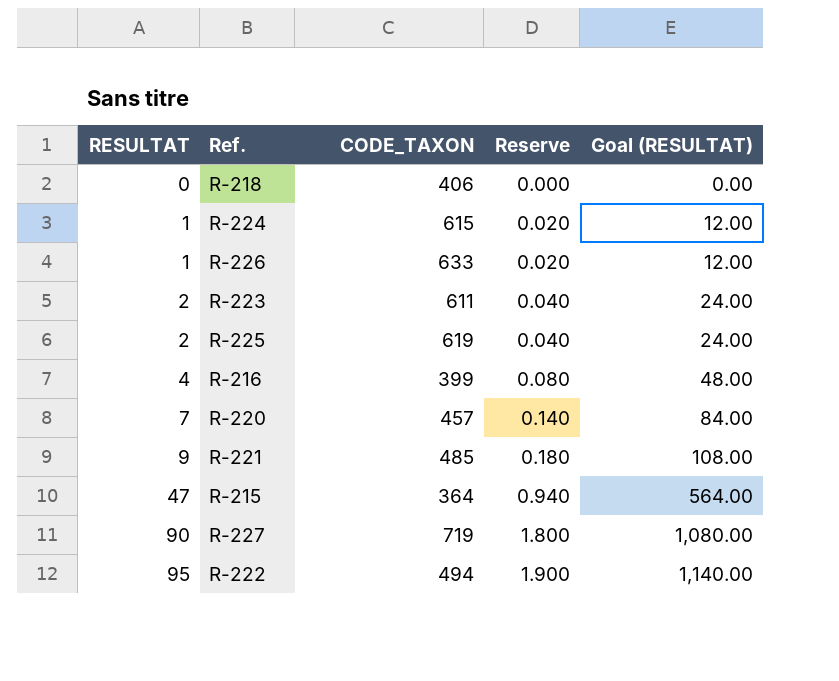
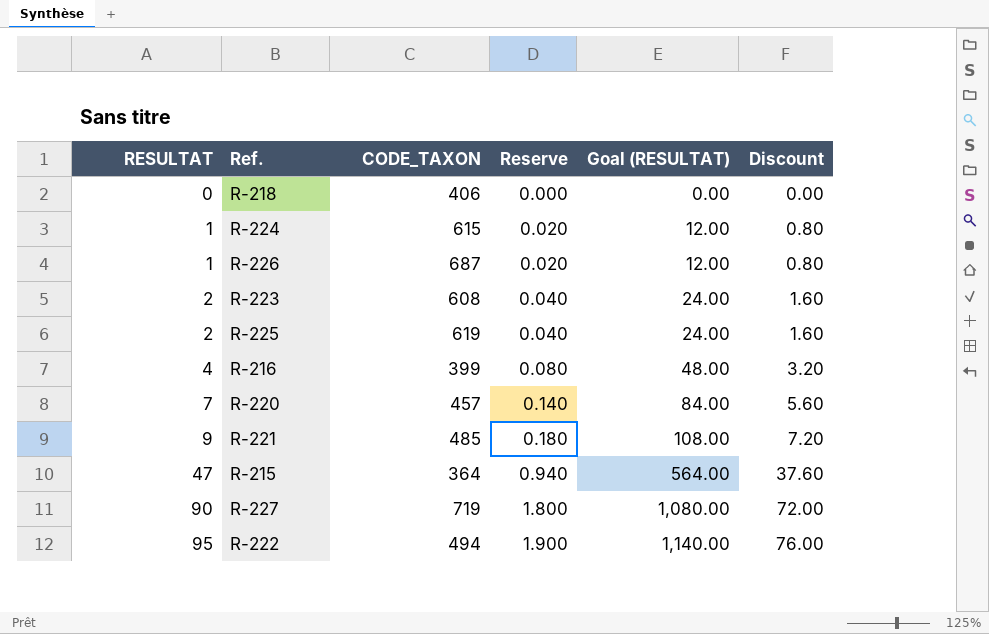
column Discount | formula: none -> [RESULTAT] * 0.8
R-226 | CODE_TAXON: 633 -> 687
R-223 | CODE_TAXON: 611 -> 608

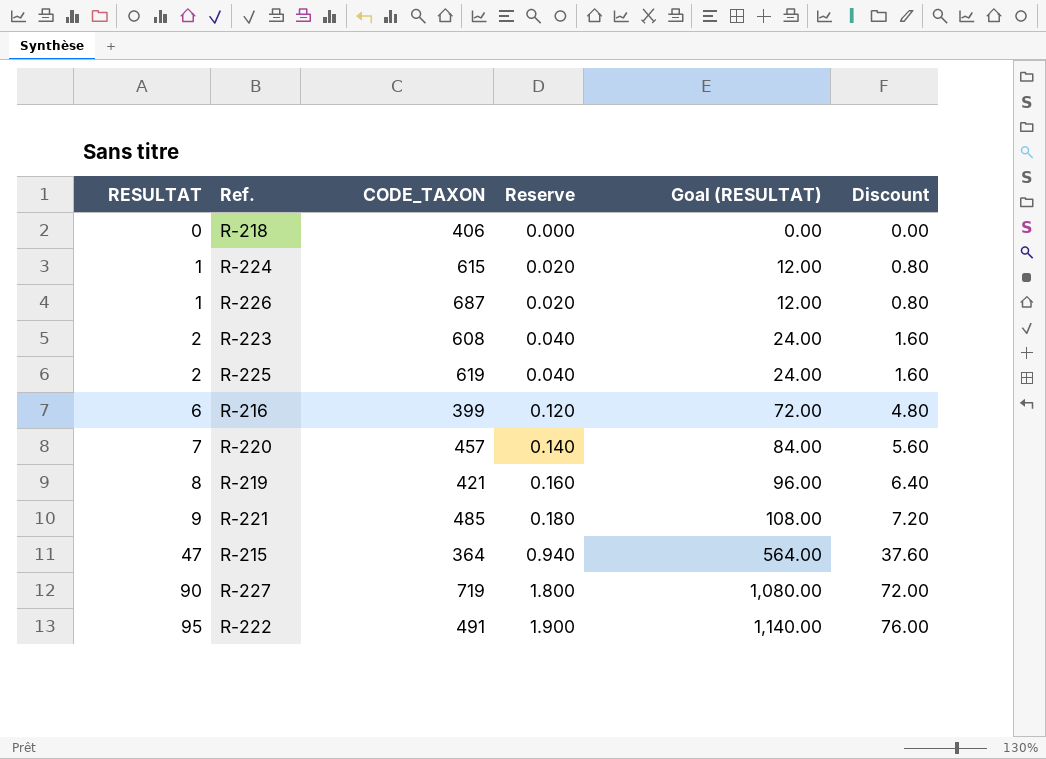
R-216 | RESULTAT: 4 -> 6
R-216 | Reserve: 0.080 -> 0.120
R-216 | Goal (RESULTAT): 48.00 -> 72.00
R-216 | Discount: 3.20 -> 4.80
row R-219: none -> 8 | 421 | 0.160 | 96.00 | 6.40
R-222 | CODE_TAXON: 494 -> 491

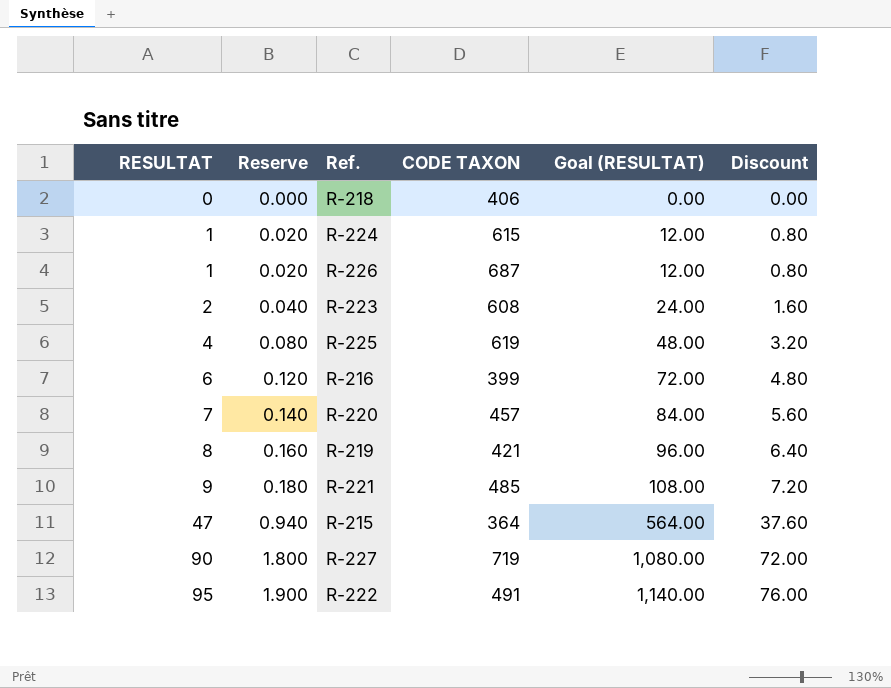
column Reserve | position: 4 -> 2
column name: CODE_TAXON -> CODE TAXON
R-225 | RESULTAT: 2 -> 4
R-225 | Reserve: 0.040 -> 0.080
R-225 | Goal (RESULTAT): 24.00 -> 48.00
R-225 | Discount: 1.60 -> 3.20

